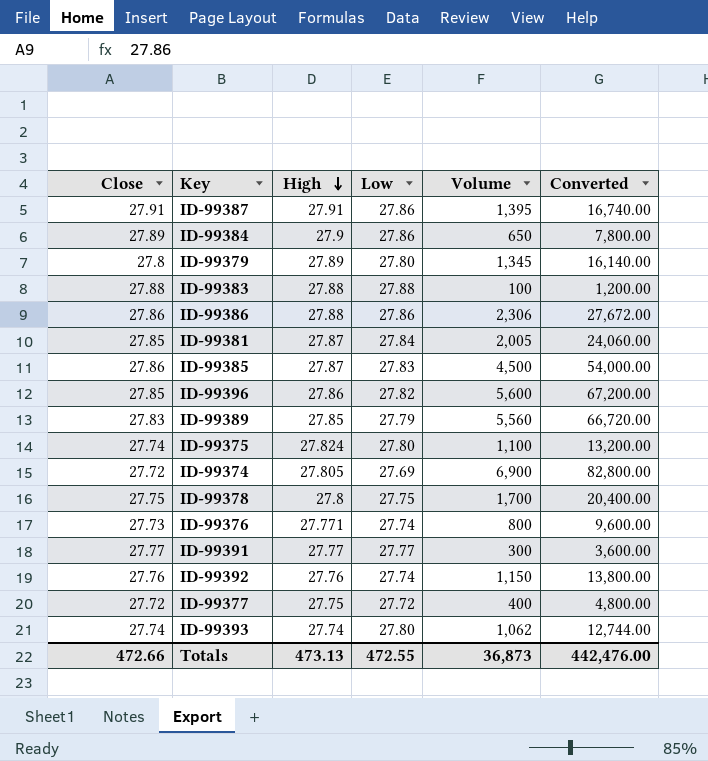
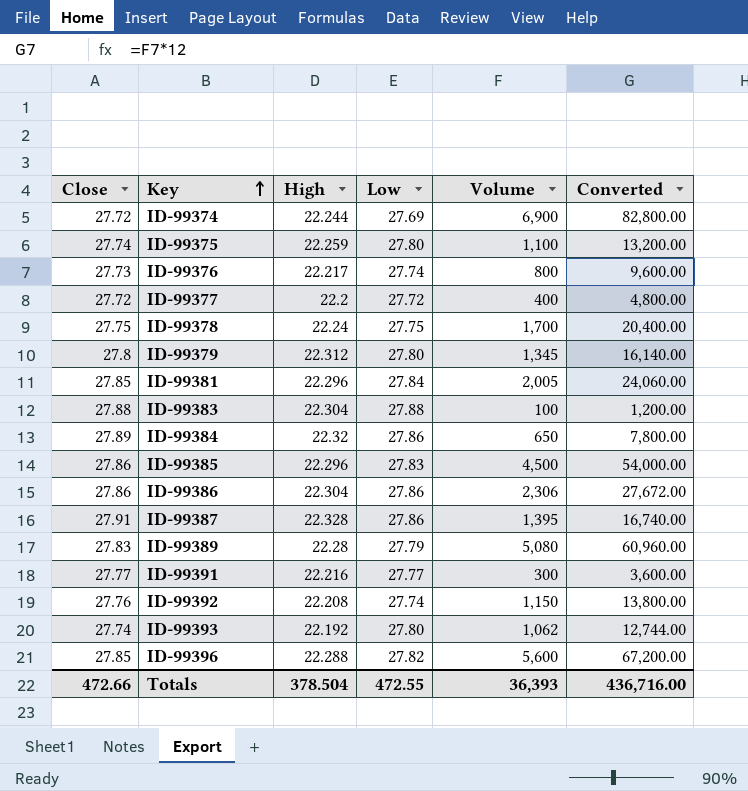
row order: High descending -> Key ascending
ID-99374 | High: 27.805 -> 22.244
ID-99375 | High: 27.824 -> 22.259
ID-99376 | High: 27.771 -> 22.217
ID-99377 | High: 27.75 -> 22.2
ID-99378 | High: 27.8 -> 22.24
ID-99379 | High: 27.89 -> 22.312
ID-99381 | High: 27.87 -> 22.296
ID-99383 | High: 27.88 -> 22.304
ID-99384 | High: 27.9 -> 22.32
ID-99385 | High: 27.87 -> 22.296
ID-99386 | High: 27.88 -> 22.304
ID-99387 | High: 27.91 -> 22.328
ID-99389 | High: 27.85 -> 22.28
ID-99389 | Volume: 5,560 -> 5,080
ID-99389 | Converted: 66,720.00 -> 60,960.00
ID-99391 | High: 27.77 -> 22.216
ID-99392 | High: 27.76 -> 22.208
ID-99393 | High: 27.74 -> 22.192
ID-99396 | High: 27.86 -> 22.288
Totals | High: 473.13 -> 378.504
Totals | Volume: 36,873 -> 36,393
Totals | Converted: 442,476.00 -> 436,716.00

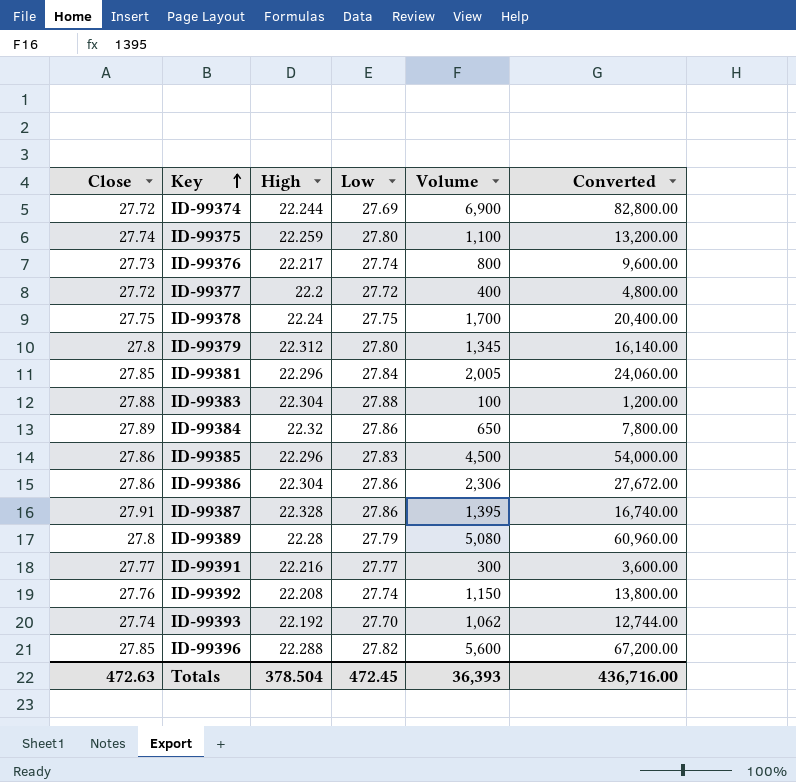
ID-99389 | Close: 27.83 -> 27.8
ID-99393 | Low: 27.80 -> 27.70
Totals | Close: 472.66 -> 472.63
Totals | Low: 472.55 -> 472.45

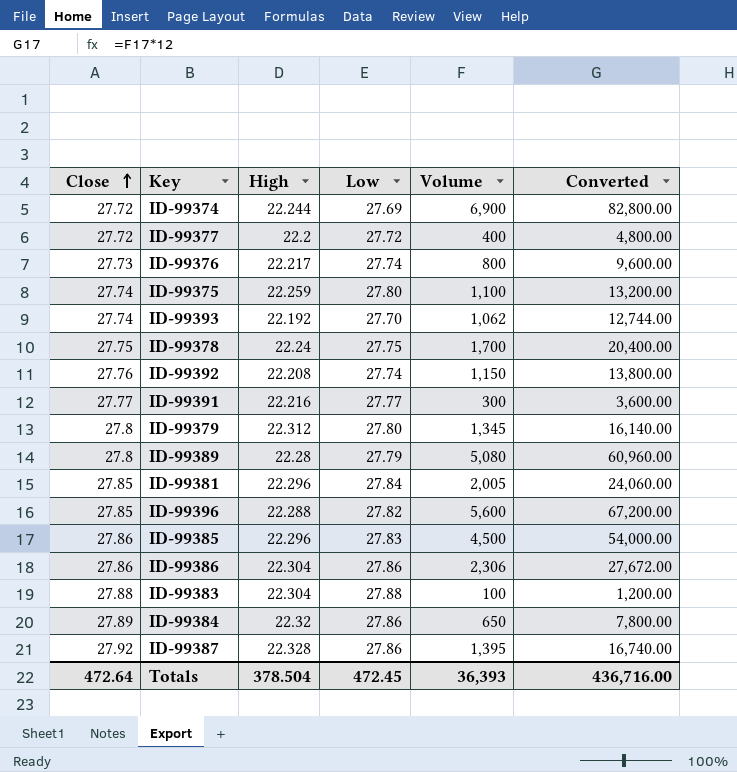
row order: Key ascending -> Close ascending
ID-99387 | Close: 27.91 -> 27.92
Totals | Close: 472.63 -> 472.64

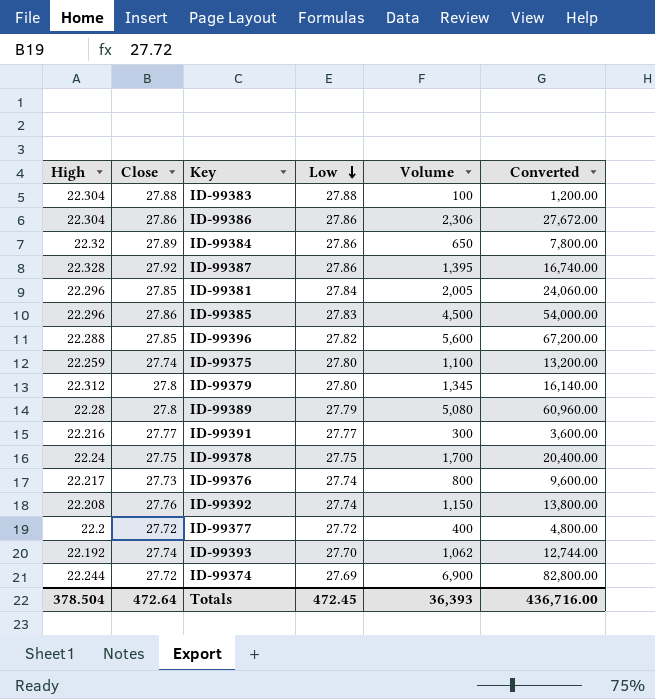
row order: Close ascending -> Low descending
column High | position: 3 -> 1

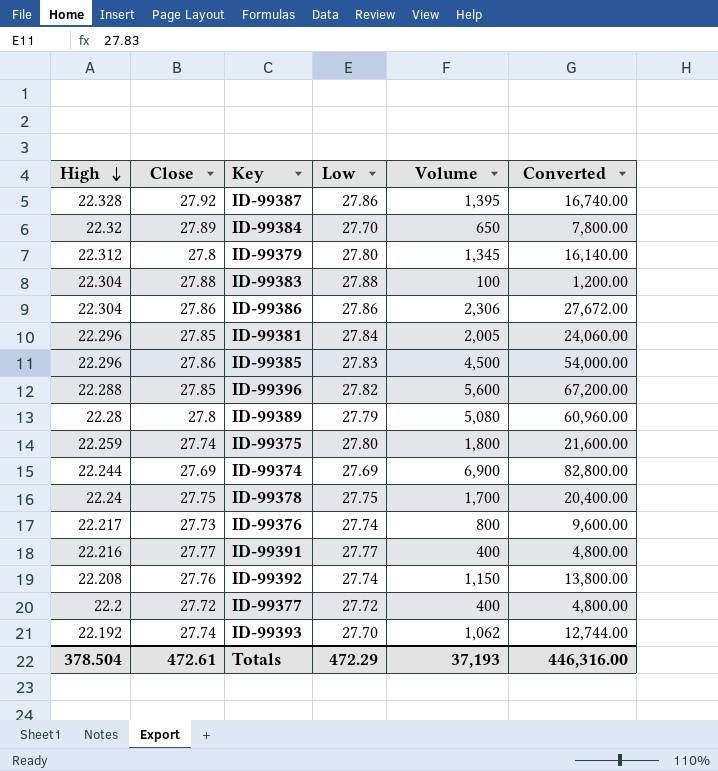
row order: Low descending -> High descending
ID-99384 | Low: 27.86 -> 27.70
ID-99375 | Volume: 1,100 -> 1,800
ID-99375 | Converted: 13,200.00 -> 21,600.00
ID-99374 | Close: 27.72 -> 27.69
ID-99391 | Volume: 300 -> 400
ID-99391 | Converted: 3,600.00 -> 4,800.00
Totals | Close: 472.64 -> 472.61
Totals | Low: 472.45 -> 472.29
Totals | Volume: 36,393 -> 37,193
Totals | Converted: 436,716.00 -> 446,316.00

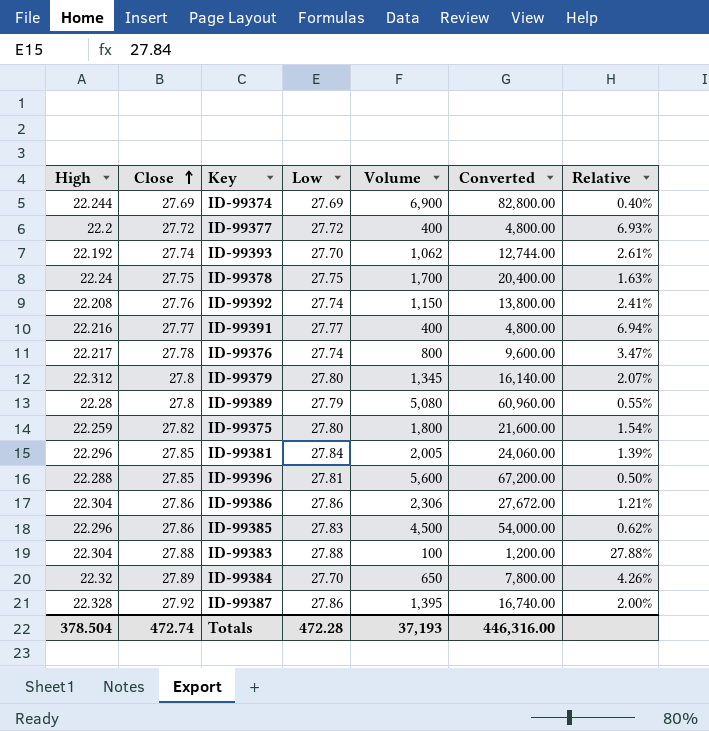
row order: High descending -> Close ascending
column Relative | formula: none -> [Low] / [Volume]
ID-99376 | Close: 27.73 -> 27.78
ID-99375 | Close: 27.74 -> 27.82
ID-99396 | Low: 27.82 -> 27.81
Totals | Close: 472.61 -> 472.74
Totals | Low: 472.29 -> 472.28

